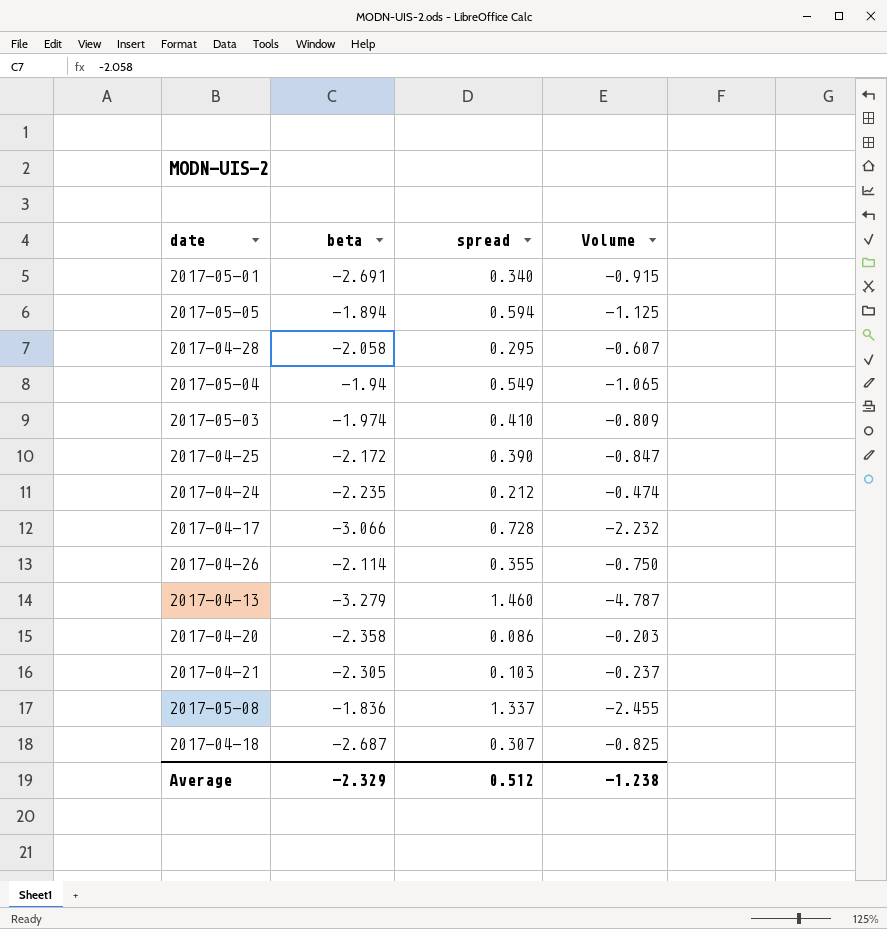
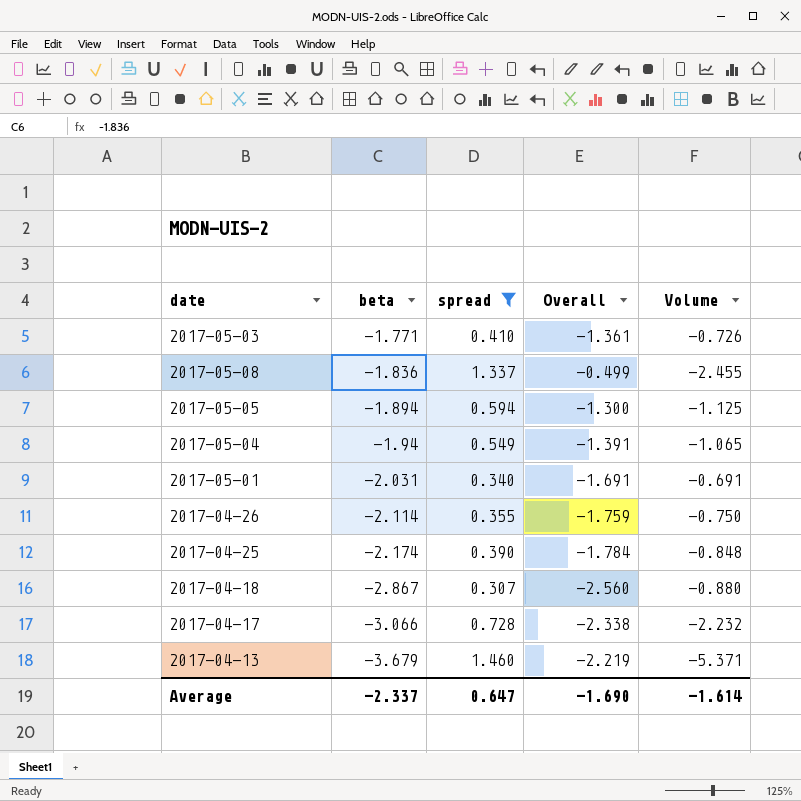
filter: none -> spread >= 0.307
row order: none -> beta descending
column Overall | formula: none -> [beta] + [spread]
2017-05-03 | beta: -1.974 -> -1.771
2017-05-03 | Volume: -0.809 -> -0.726
2017-05-01 | beta: -2.691 -> -2.031
2017-05-01 | Volume: -0.915 -> -0.691
2017-04-25 | beta: -2.172 -> -2.174
2017-04-25 | Volume: -0.847 -> -0.848
2017-04-18 | beta: -2.687 -> -2.867
2017-04-18 | Volume: -0.825 -> -0.880
2017-04-13 | beta: -3.279 -> -3.679
2017-04-13 | Volume: -4.787 -> -5.371
Average | beta: -2.329 -> -2.337
Average | spread: 0.512 -> 0.647
Average | Volume: -1.238 -> -1.614

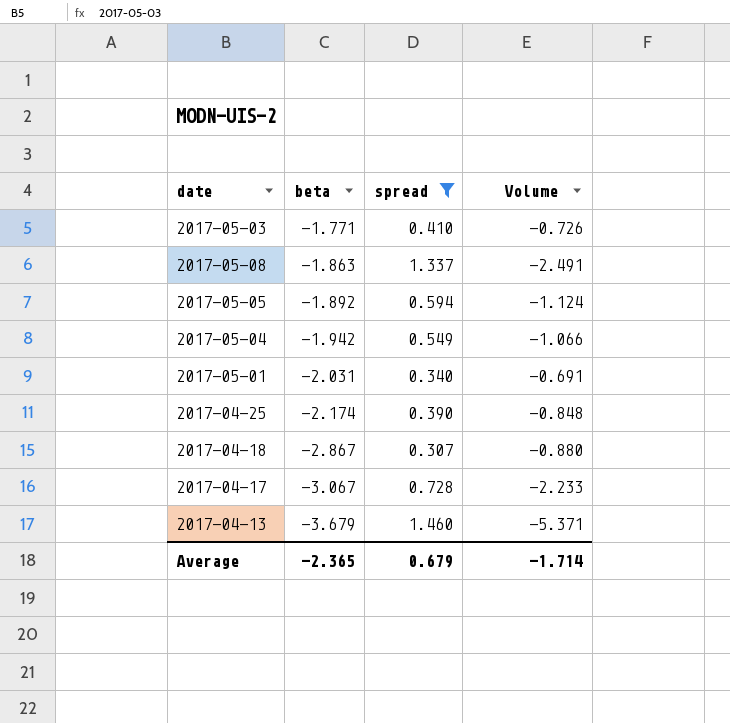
column Overall | formula: [beta] + [spread] -> none
row 2017-04-26: -2.114 | 0.355 | -1.759 | -0.750 -> none
2017-05-08 | beta: -1.836 -> -1.863
2017-05-08 | Volume: -2.455 -> -2.491
2017-05-05 | beta: -1.894 -> -1.892
2017-05-05 | Volume: -1.125 -> -1.124
2017-05-04 | beta: -1.94 -> -1.942
2017-05-04 | Volume: -1.065 -> -1.066
2017-04-17 | beta: -3.066 -> -3.067
2017-04-17 | Volume: -2.232 -> -2.233
Average | beta: -2.337 -> -2.365
Average | spread: 0.647 -> 0.679
Average | Volume: -1.614 -> -1.714

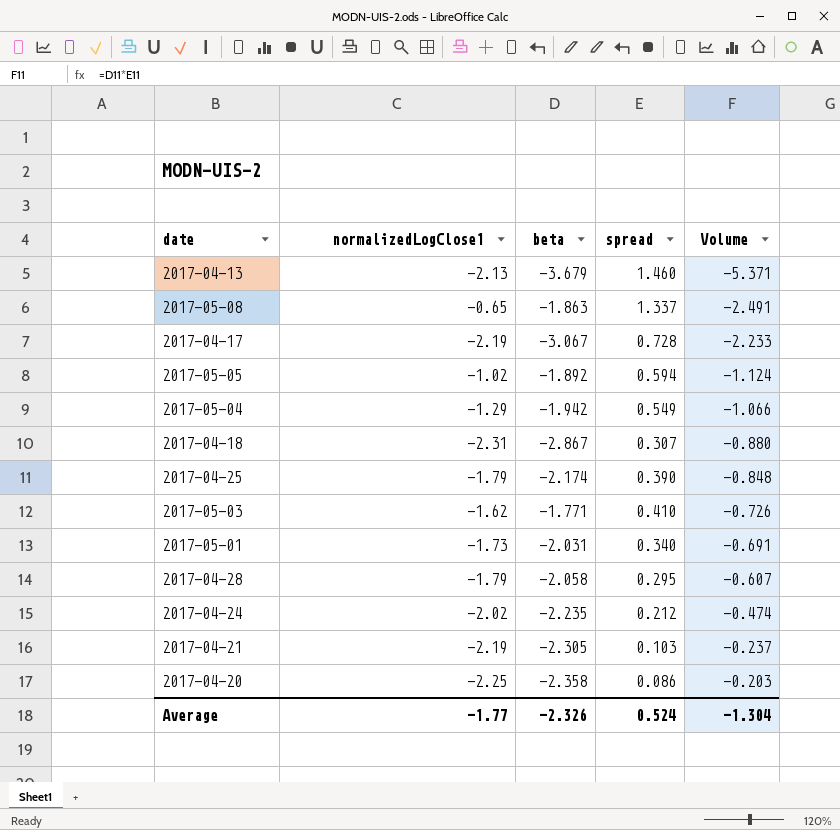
filter: spread >= 0.307 -> none
row order: beta descending -> Volume ascending
column normalizedLogClose1 | position: none -> 2
Average | beta: -2.365 -> -2.326
Average | spread: 0.679 -> 0.524
Average | Volume: -1.714 -> -1.304

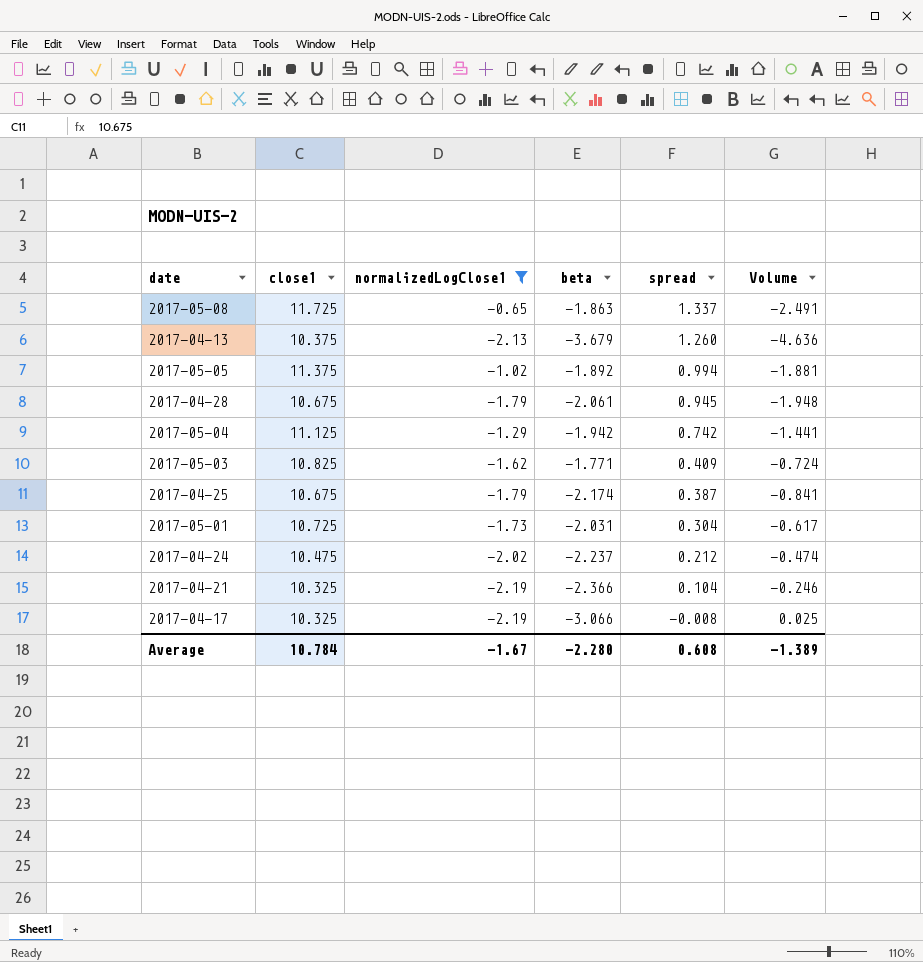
filter: none -> normalizedLogClose1 >= -2.19
row order: Volume ascending -> spread descending
column close1 | position: none -> 2
2017-04-13 | spread: 1.460 -> 1.260
2017-04-13 | Volume: -5.371 -> -4.636
2017-05-05 | spread: 0.594 -> 0.994
2017-05-05 | Volume: -1.124 -> -1.881
2017-04-28 | beta: -2.058 -> -2.061
2017-04-28 | spread: 0.295 -> 0.945
2017-04-28 | Volume: -0.607 -> -1.948
2017-05-04 | spread: 0.549 -> 0.742
2017-05-04 | Volume: -1.066 -> -1.441
2017-05-03 | spread: 0.410 -> 0.409
2017-05-03 | Volume: -0.726 -> -0.724
2017-04-25 | spread: 0.390 -> 0.387
2017-04-25 | Volume: -0.848 -> -0.841
2017-05-01 | spread: 0.340 -> 0.304
2017-05-01 | Volume: -0.691 -> -0.617
2017-04-24 | beta: -2.235 -> -2.237
2017-04-21 | beta: -2.305 -> -2.366
2017-04-21 | spread: 0.103 -> 0.104
2017-04-21 | Volume: -0.237 -> -0.246
2017-04-17 | beta: -3.067 -> -3.066
2017-04-17 | spread: 0.728 -> -0.008
2017-04-17 | Volume: -2.233 -> 0.025
Average | normalizedLogClose1: -1.77 -> -1.67
Average | beta: -2.326 -> -2.280
Average | spread: 0.524 -> 0.608
Average | Volume: -1.304 -> -1.389

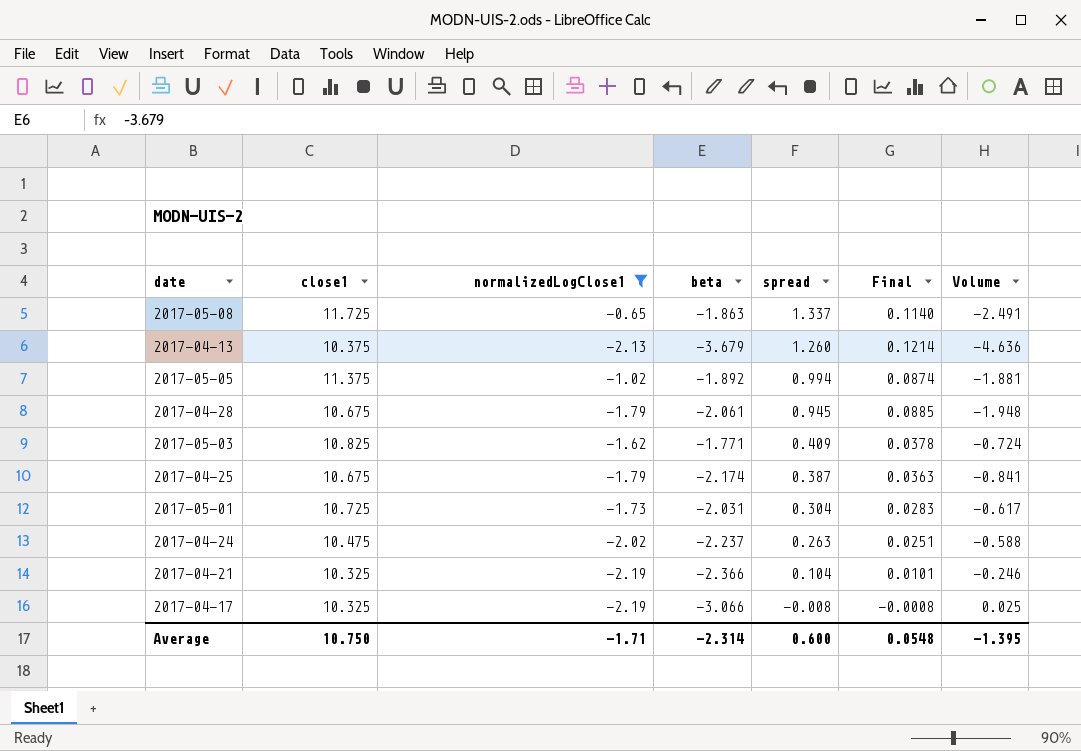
column Final | formula: none -> [spread] / [close1]
row 2017-05-04: 11.125 | -1.29 | -1.942 | 0.742 | -1.441 -> none
2017-04-24 | spread: 0.212 -> 0.263
2017-04-24 | Volume: -0.474 -> -0.588
Average | close1: 10.784 -> 10.750
Average | normalizedLogClose1: -1.67 -> -1.71
Average | beta: -2.280 -> -2.314
Average | spread: 0.608 -> 0.600
Average | Volume: -1.389 -> -1.395

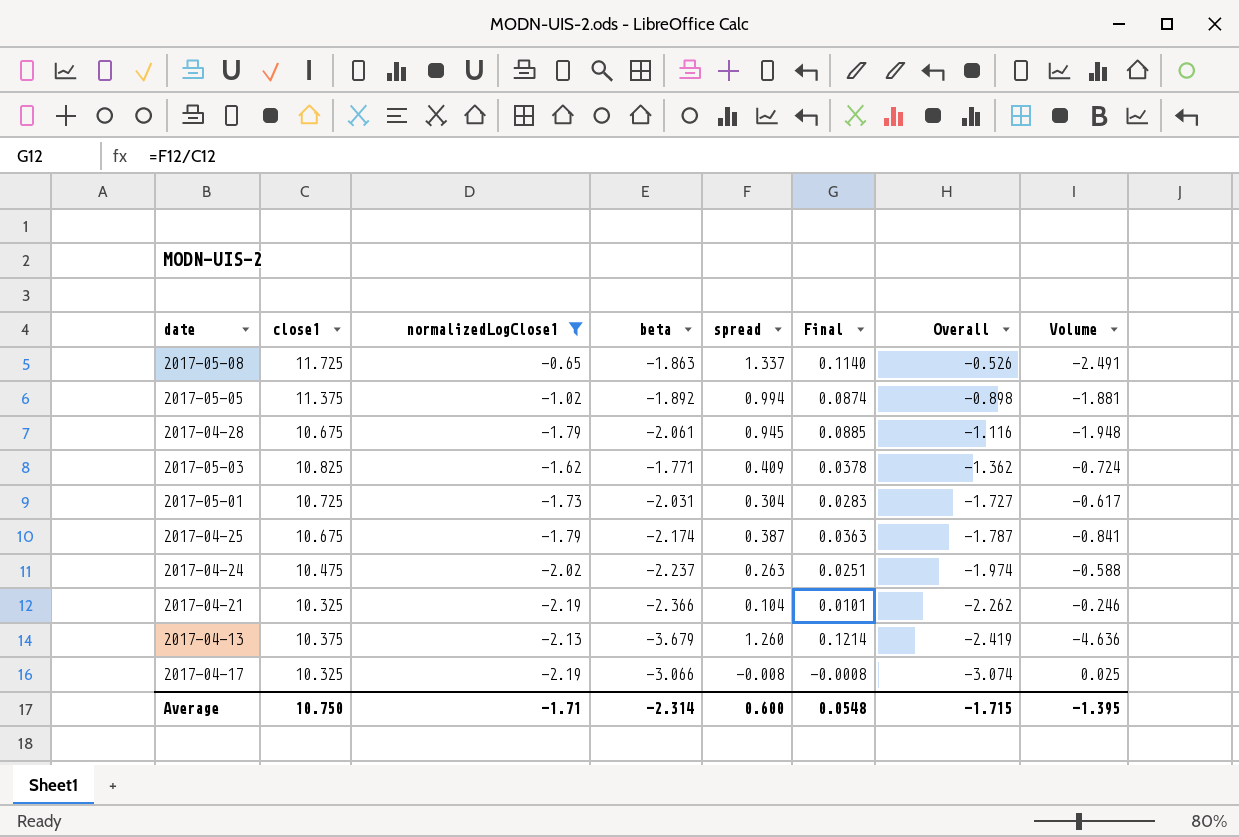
row order: spread descending -> Overall descending
column Overall | formula: none -> [beta] + [spread]

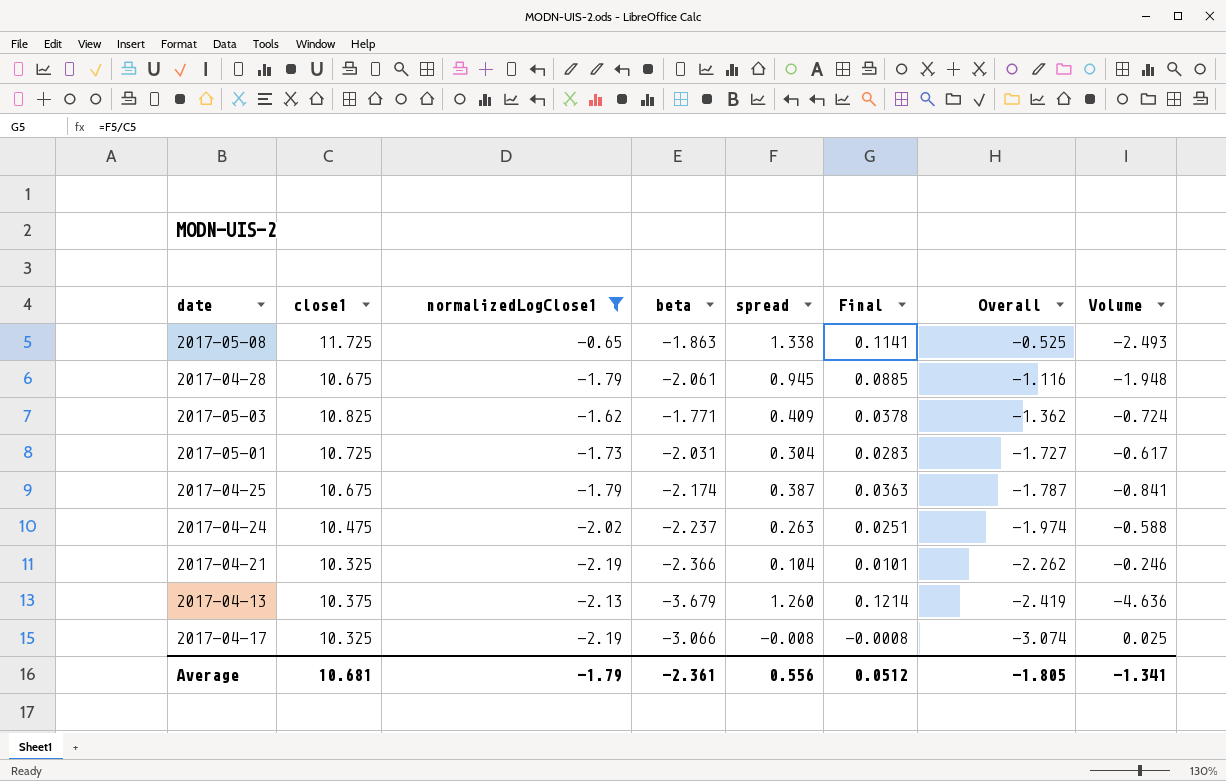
row 2017-05-05: 11.375 | -1.02 | -1.892 | 0.994 | 0.0874 | -0.898 | -1.881 -> none
2017-05-08 | spread: 1.337 -> 1.338
2017-05-08 | Final: 0.1140 -> 0.1141
2017-05-08 | Overall: -0.526 -> -0.525
2017-05-08 | Volume: -2.491 -> -2.493
Average | close1: 10.750 -> 10.681
Average | normalizedLogClose1: -1.71 -> -1.79
Average | beta: -2.314 -> -2.361
Average | spread: 0.600 -> 0.556
Average | Final: 0.0548 -> 0.0512
Average | Overall: -1.715 -> -1.805
Average | Volume: -1.395 -> -1.341

